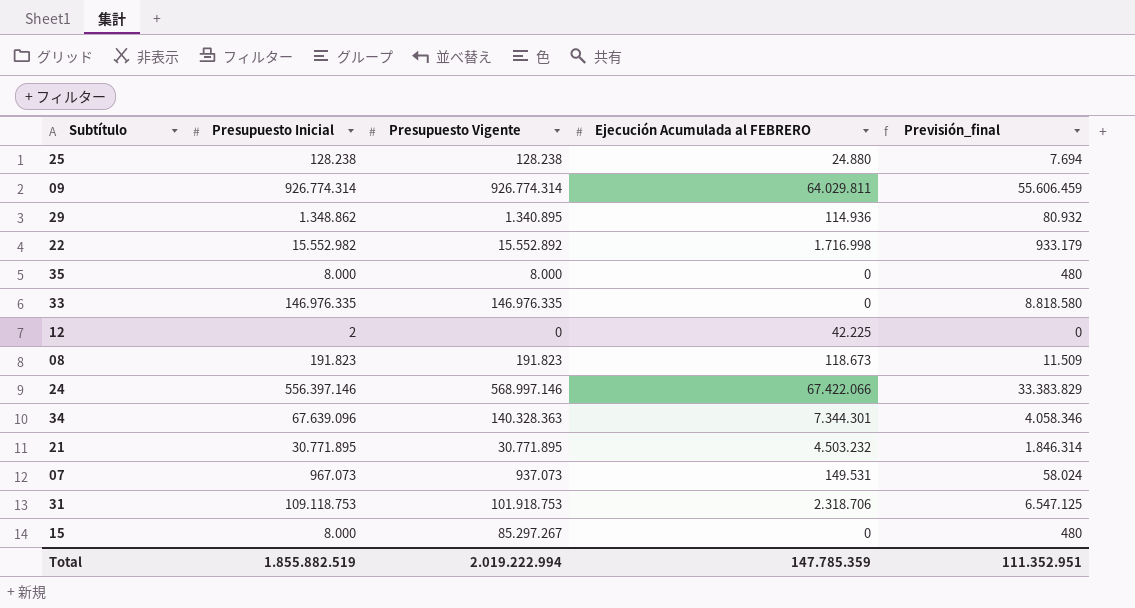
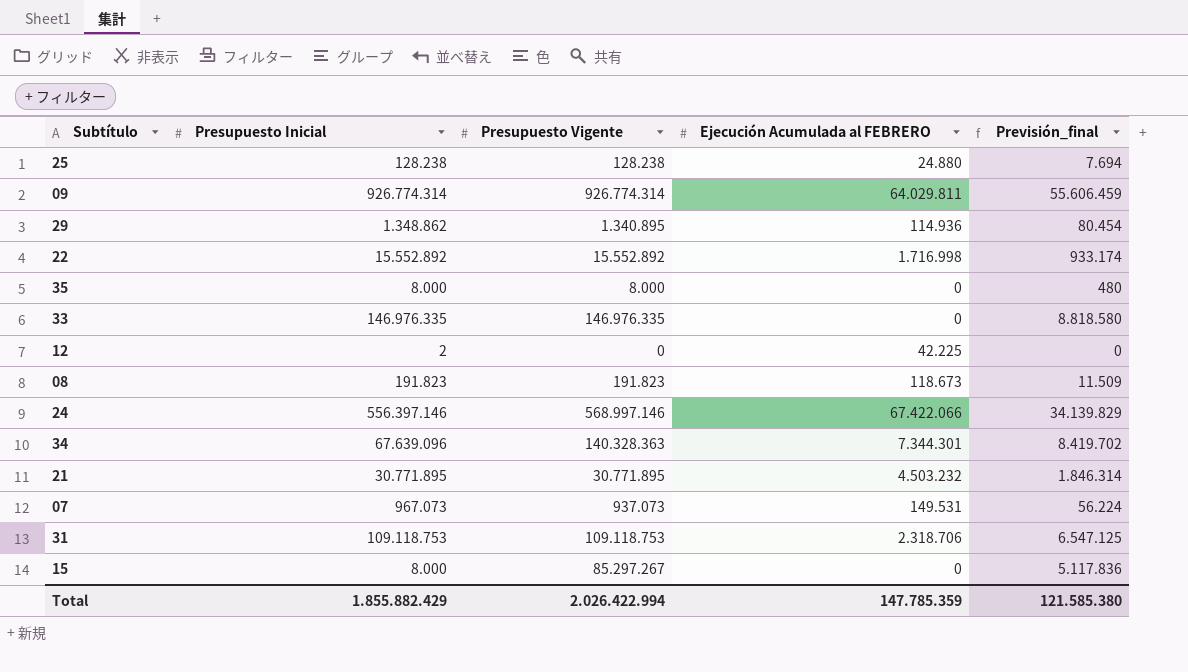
column Previsión_final | formula: [Presupuesto Inicial] * 0,06 -> [Presupuesto Vigente] * 0,06
22 | Presupuesto Inicial: 15.552.982 -> 15.552.892
31 | Presupuesto Vigente: 101.918.753 -> 109.118.753
Total | Presupuesto Inicial: 1.855.882.519 -> 1.855.882.429
Total | Presupuesto Vigente: 2.019.222.994 -> 2.026.422.994
Total | Previsión_final: 111.352.951 -> 121.585.380

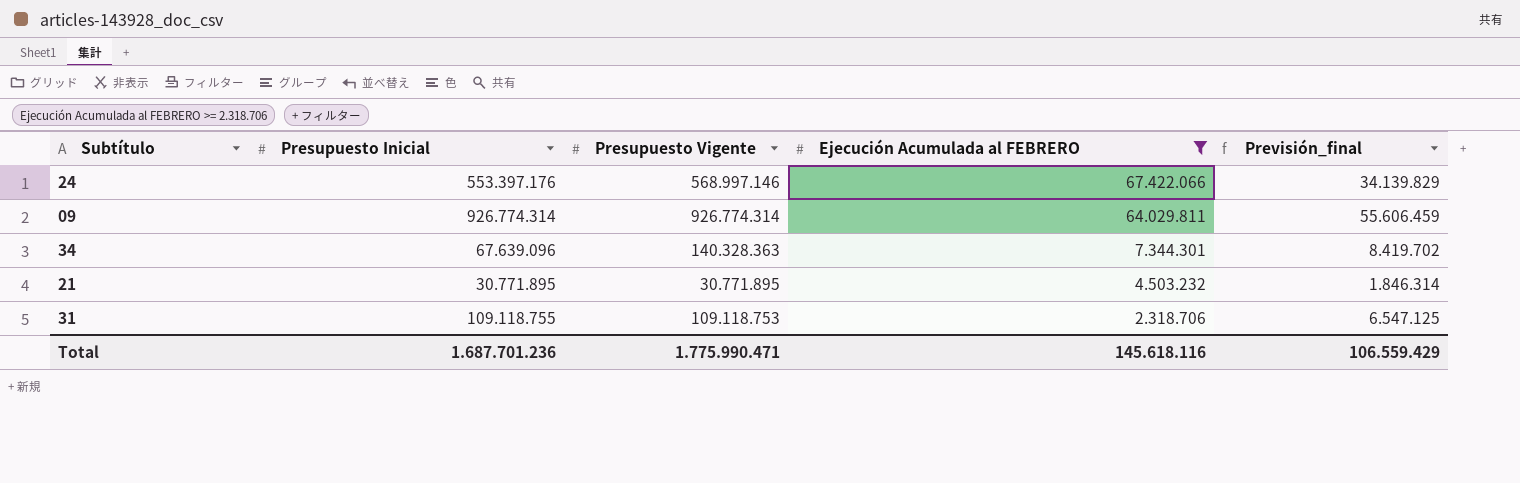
filter: none -> Ejecución Acumulada al FEBRERO >= 2.318.706
row order: none -> Ejecución Acumulada al FEBRERO descending
24 | Presupuesto Inicial: 556.397.146 -> 553.397.176
31 | Presupuesto Inicial: 109.118.753 -> 109.118.755
Total | Presupuesto Inicial: 1.855.882.429 -> 1.687.701.236
Total | Presupuesto Vigente: 2.026.422.994 -> 1.775.990.471
Total | Ejecución Acumulada al FEBRERO: 147.785.359 -> 145.618.116
Total | Previsión_final: 121.585.380 -> 106.559.429

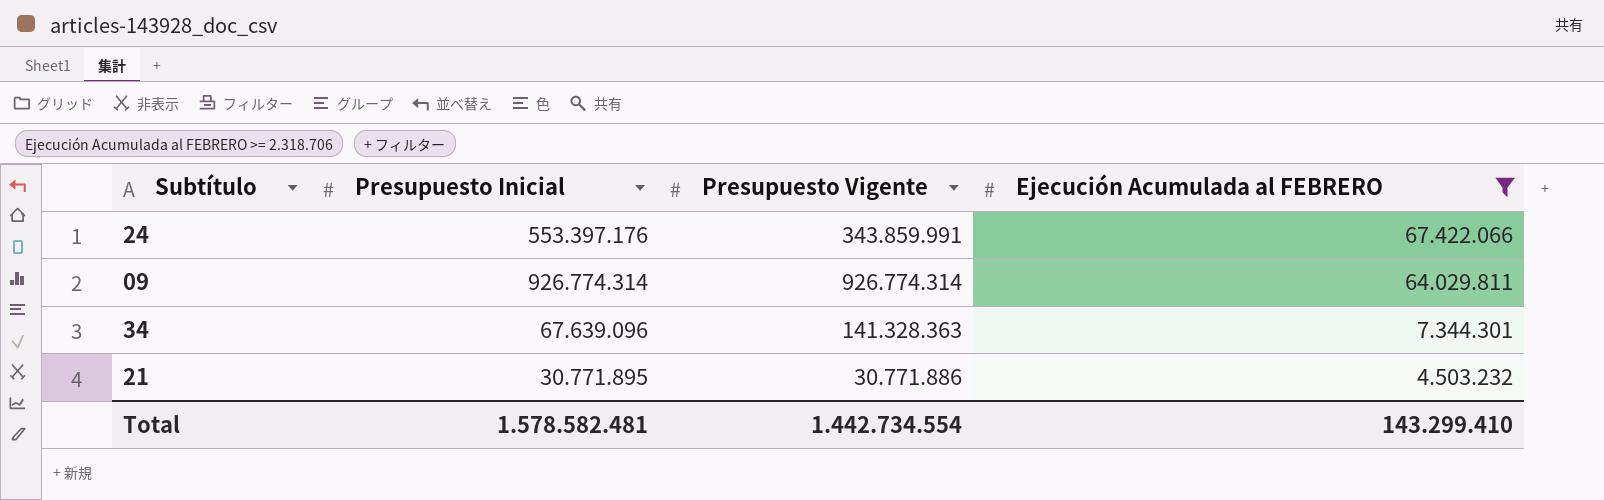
column Previsión_final | formula: [Presupuesto Vigente] * 0,06 -> none
row 31: 109.118.755 | 109.118.753 | 2.318.706 | 6.547.125 -> none
24 | Presupuesto Vigente: 568.997.146 -> 343.859.991
34 | Presupuesto Vigente: 140.328.363 -> 141.328.363
21 | Presupuesto Vigente: 30.771.895 -> 30.771.886
Total | Presupuesto Inicial: 1.687.701.236 -> 1.578.582.481
Total | Presupuesto Vigente: 1.775.990.471 -> 1.442.734.554
Total | Ejecución Acumulada al FEBRERO: 145.618.116 -> 143.299.410

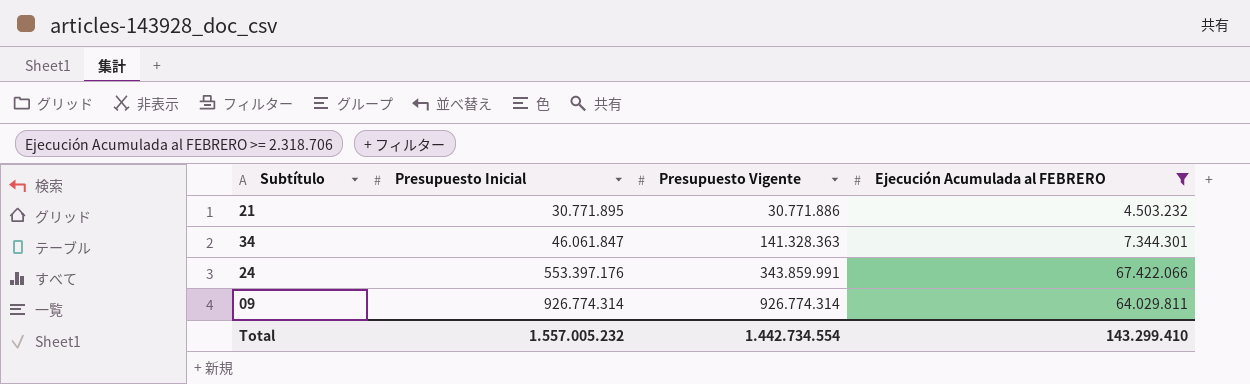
row order: Ejecución Acumulada al FEBRERO descending -> Presupuesto Inicial ascending
34 | Presupuesto Inicial: 67.639.096 -> 46.061.847
Total | Presupuesto Inicial: 1.578.582.481 -> 1.557.005.232

